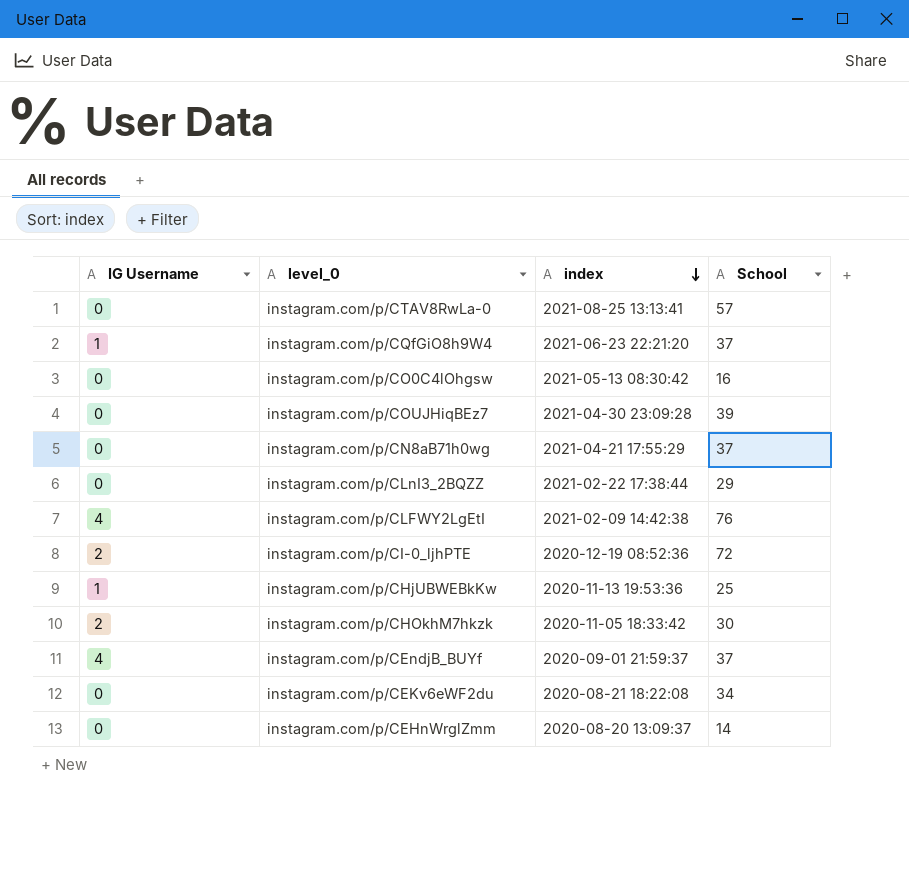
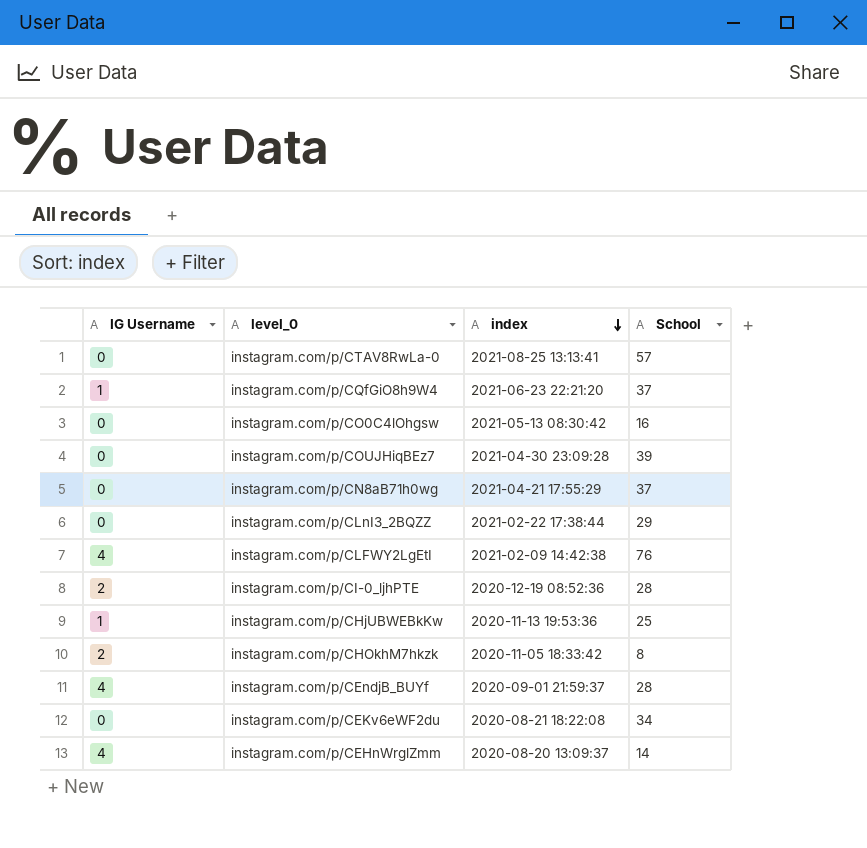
instagram.com/p/CI-0_ljhPTE | School: 72 -> 28
instagram.com/p/CHOkhM7hkzk | School: 30 -> 8
instagram.com/p/CEndjB_BUYf | School: 37 -> 28
instagram.com/p/CEHnWrglZmm | IG Username: 0 -> 4

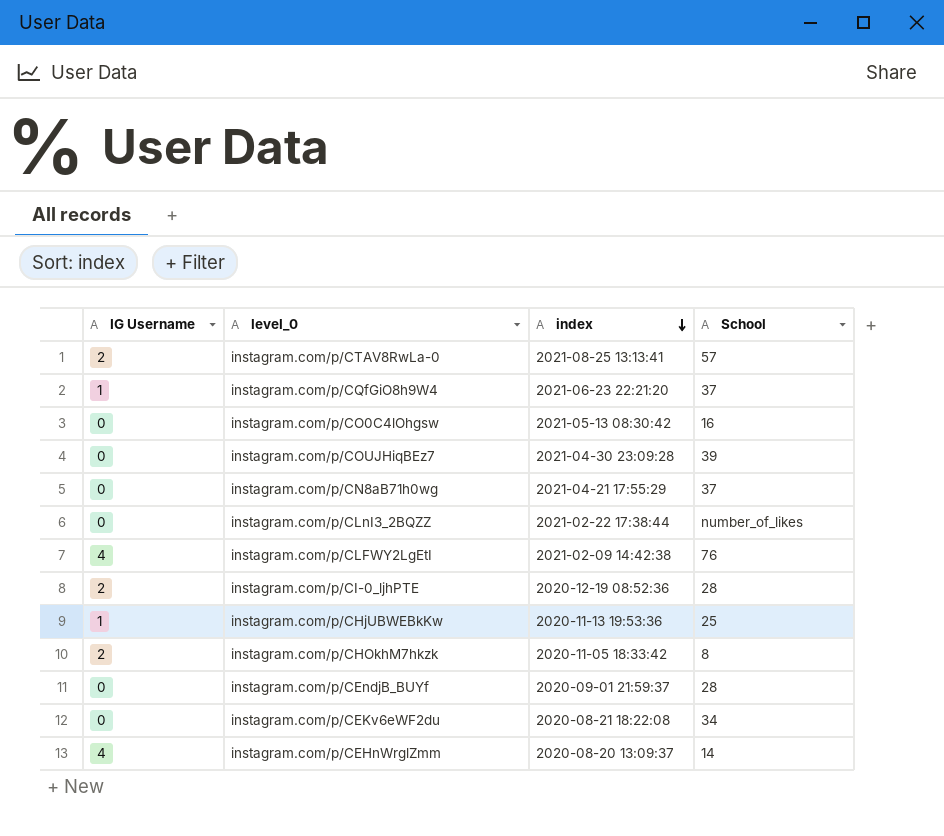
instagram.com/p/CTAV8RwLa-0 | IG Username: 0 -> 2
instagram.com/p/CLnI3_2BQZZ | School: 29 -> number_of_likes
instagram.com/p/CEndjB_BUYf | IG Username: 4 -> 0

